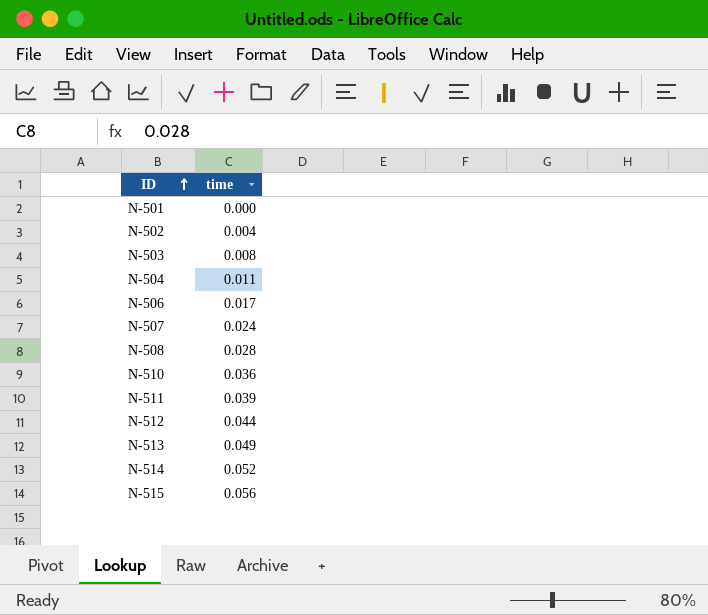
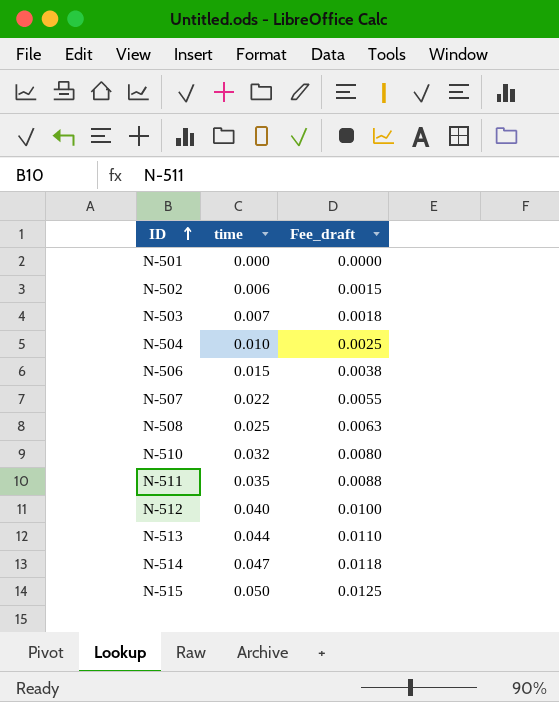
column Fee_draft | formula: none -> [time] * 0.25
N-502 | time: 0.004 -> 0.006
N-503 | time: 0.008 -> 0.007
N-504 | time: 0.011 -> 0.010
N-506 | time: 0.017 -> 0.015
N-507 | time: 0.024 -> 0.022
N-508 | time: 0.028 -> 0.025
N-510 | time: 0.036 -> 0.032
N-511 | time: 0.039 -> 0.035
N-512 | time: 0.044 -> 0.040
N-513 | time: 0.049 -> 0.044
N-514 | time: 0.052 -> 0.047
N-515 | time: 0.056 -> 0.050

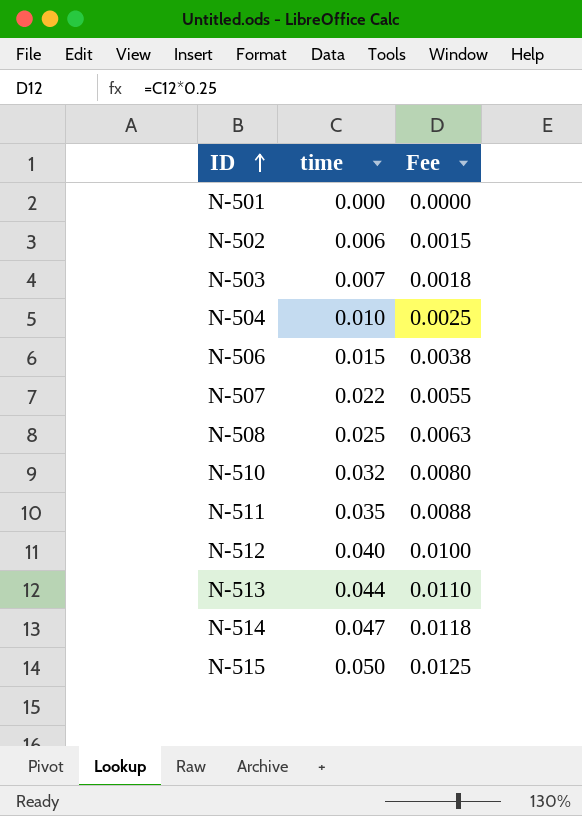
column name: Fee_draft -> Fee

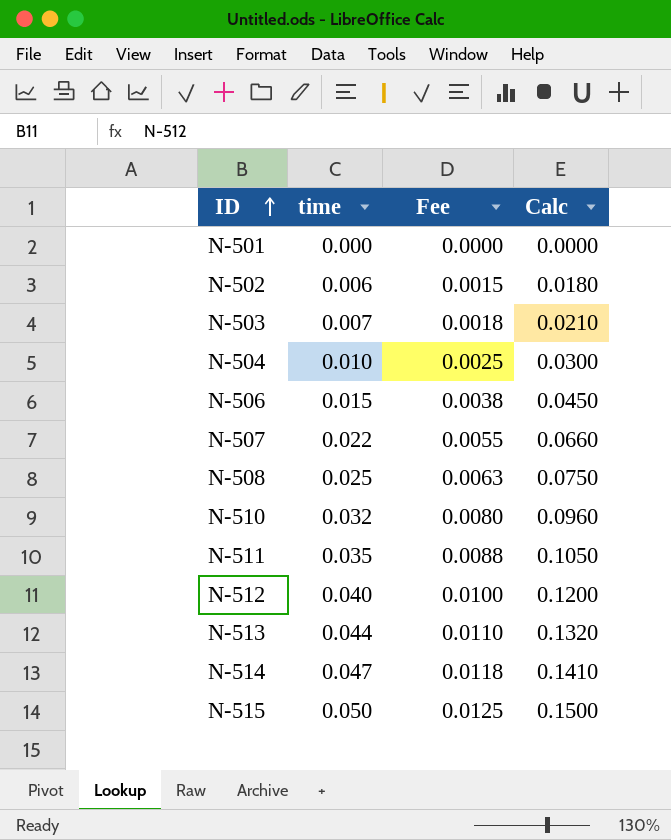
column Calc | formula: none -> [time] * 3

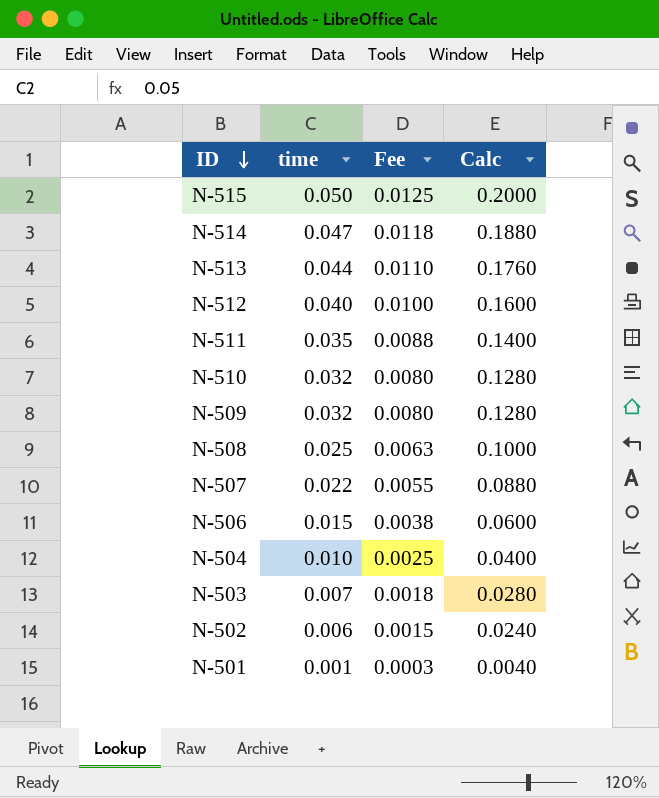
row order: ID ascending -> ID descending
column Calc | formula: [time] * 3 -> [time] * 4
row N-509: none -> 0.032 | 0.0080 | 0.1280
N-501 | time: 0.000 -> 0.001
N-501 | Fee: 0.0000 -> 0.0003

